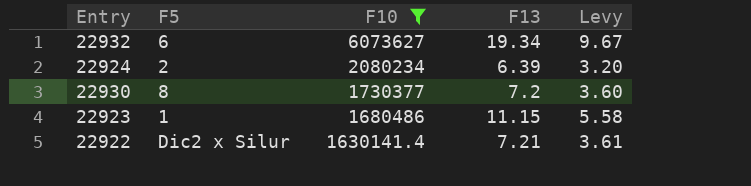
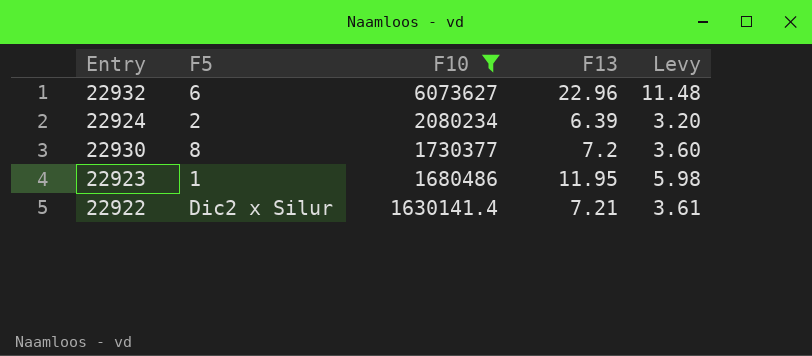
22932 | F13: 19.34 -> 22.96
22932 | Levy: 9.67 -> 11.48
22923 | F13: 11.15 -> 11.95
22923 | Levy: 5.58 -> 5.98

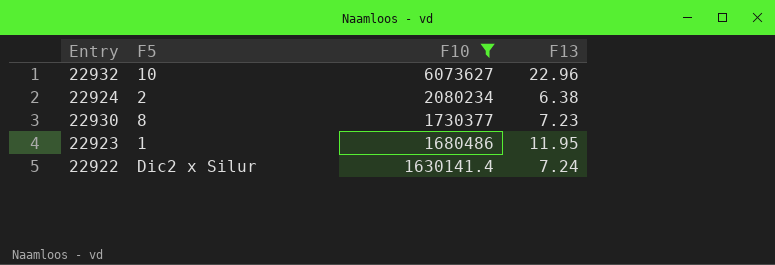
column Levy | formula: [F13] * 0.5 -> none
22932 | F5: 6 -> 10
22924 | F13: 6.39 -> 6.38
22930 | F13: 7.2 -> 7.23
22922 | F13: 7.21 -> 7.24

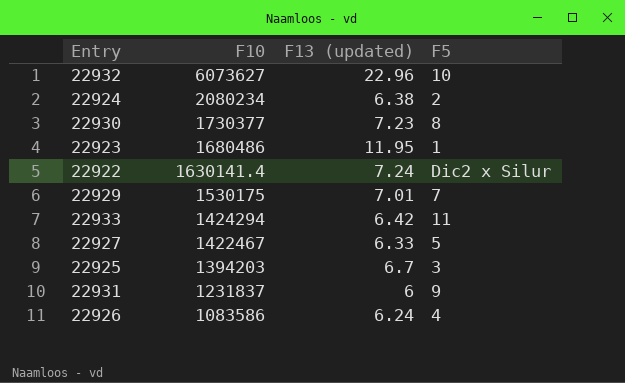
filter: F10 >= 1630141.4 -> none
column name: F13 -> F13 (updated)
column F5 | position: 2 -> 4

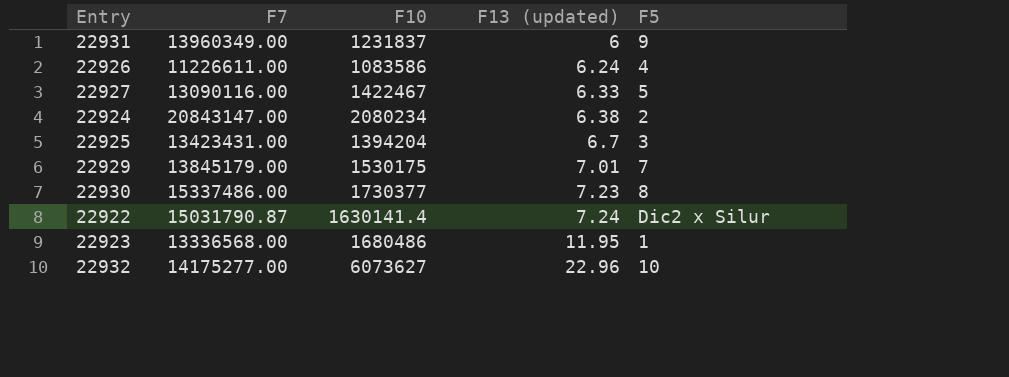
row order: F10 descending -> F13 (updated) ascending
column F7 | position: none -> 2
row 22933: 1424294 | 6.42 | 11 -> none
22925 | F10: 1394203 -> 1394204

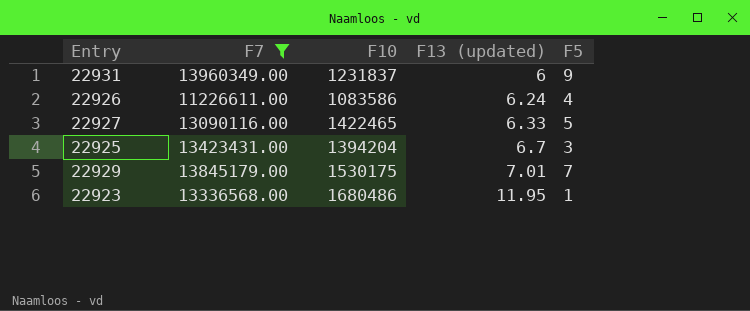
filter: none -> F7 <= 13960349.00
22927 | F10: 1422467 -> 1422465

